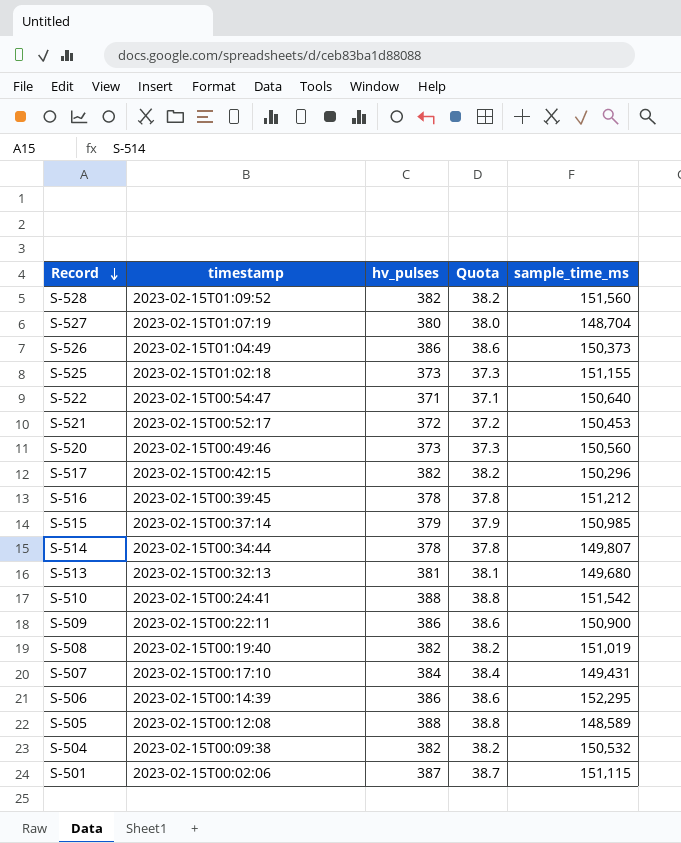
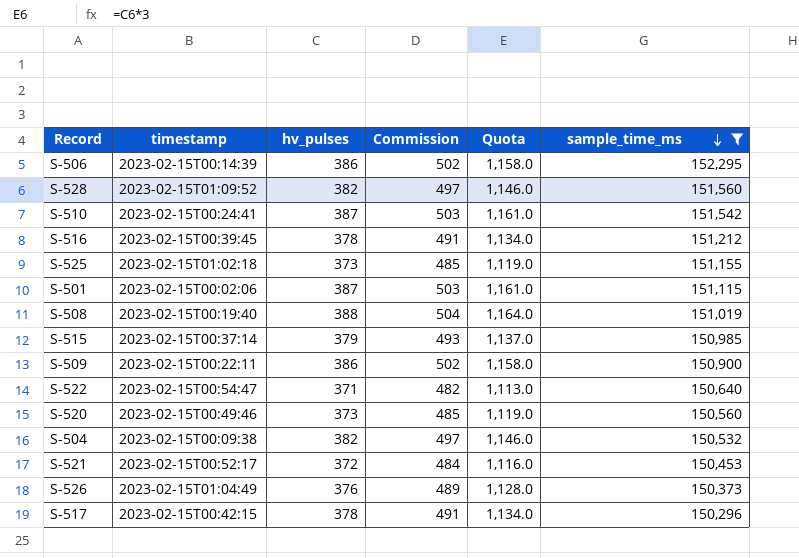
filter: none -> sample_time_ms >= 150,296
row order: Record descending -> sample_time_ms descending
column Commission | formula: none -> [hv_pulses] * 1.3
column Quota | formula: [hv_pulses] * 0.1 -> [hv_pulses] * 3
S-510 | hv_pulses: 388 -> 387
S-508 | hv_pulses: 382 -> 388
S-526 | hv_pulses: 386 -> 376
S-517 | hv_pulses: 382 -> 378

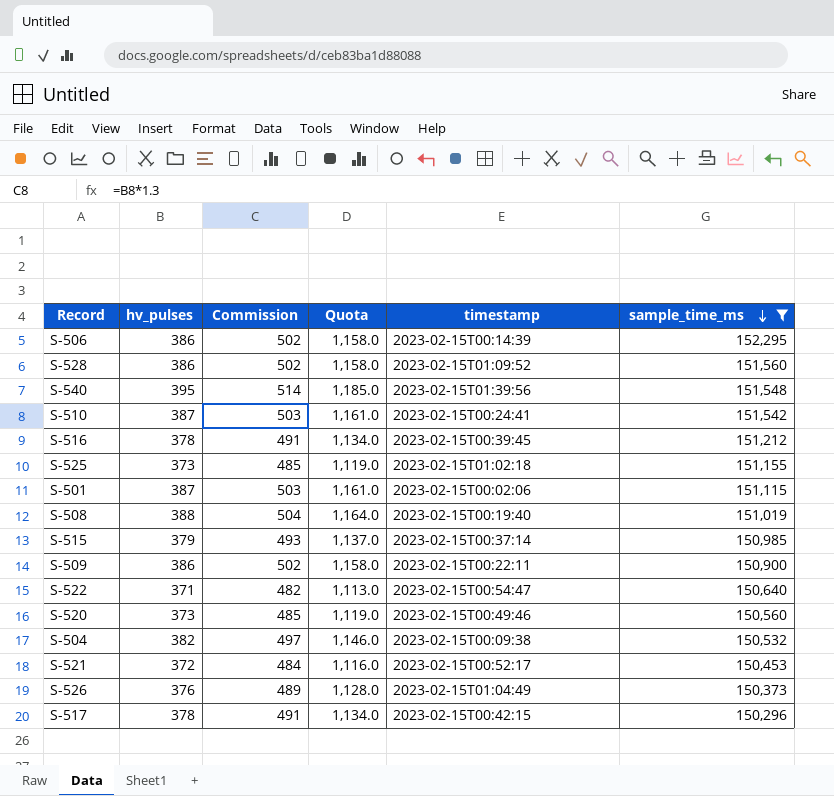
column timestamp | position: 2 -> 5
S-528 | hv_pulses: 382 -> 386
S-528 | Commission: 497 -> 502
S-528 | Quota: 1,146.0 -> 1,158.0
row S-540: none -> 395 | 514 | 1,185.0 | 2023-02-15T01:39:56 | 151,548

